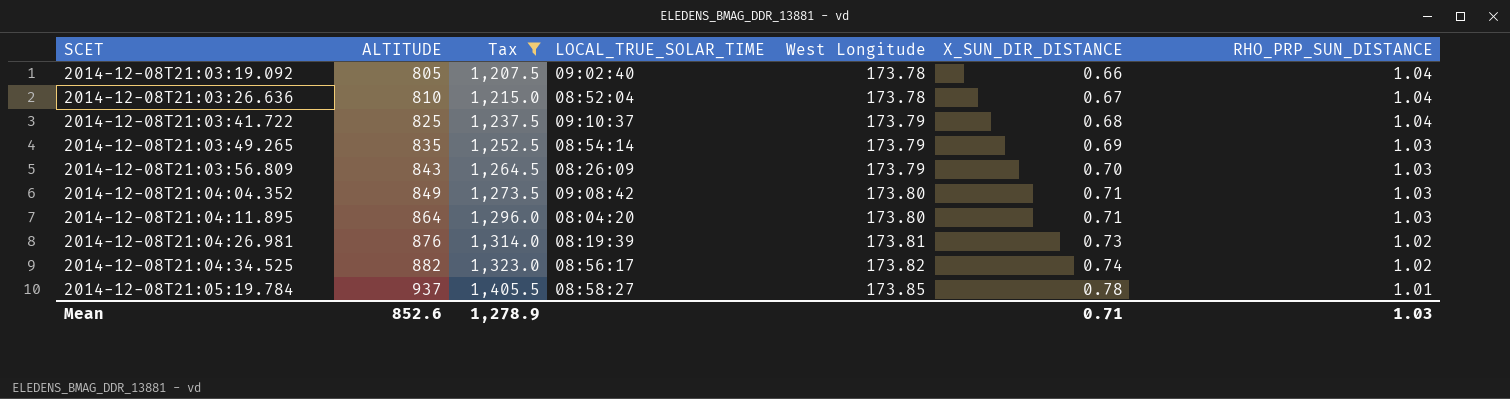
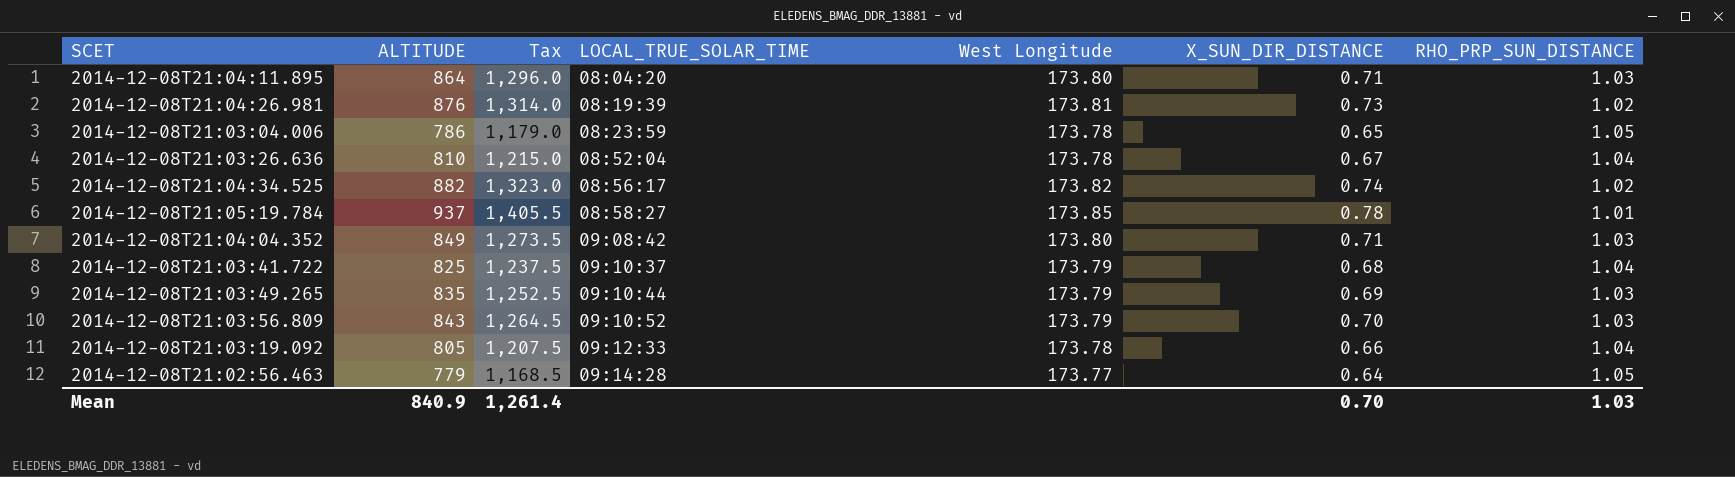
filter: Tax >= 1,207.5 -> none
row order: SCET ascending -> LOCAL_TRUE_SOLAR_TIME ascending
2014-12-08T21:03:49.265 | LOCAL_TRUE_SOLAR_TIME: 08:54:14 -> 09:10:44
2014-12-08T21:03:56.809 | LOCAL_TRUE_SOLAR_TIME: 08:26:09 -> 09:10:52
2014-12-08T21:03:19.092 | LOCAL_TRUE_SOLAR_TIME: 09:02:40 -> 09:12:33
Mean | ALTITUDE: 852.6 -> 840.9
Mean | Tax: 1,278.9 -> 1,261.4
Mean | X_SUN_DIR_DISTANCE: 0.71 -> 0.70

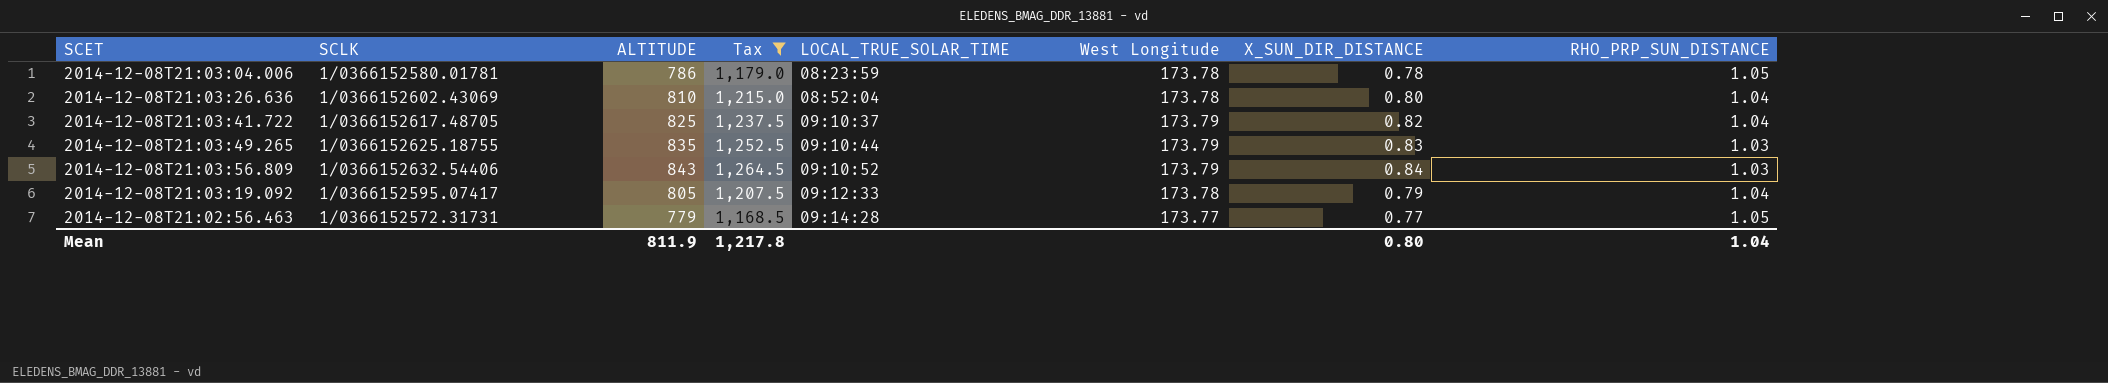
filter: none -> Tax <= 1,264.5
column SCLK | position: none -> 2
2014-12-08T21:03:04.006 | X_SUN_DIR_DISTANCE: 0.65 -> 0.78
2014-12-08T21:03:26.636 | X_SUN_DIR_DISTANCE: 0.67 -> 0.80
2014-12-08T21:03:41.722 | X_SUN_DIR_DISTANCE: 0.68 -> 0.82
2014-12-08T21:03:49.265 | X_SUN_DIR_DISTANCE: 0.69 -> 0.83
2014-12-08T21:03:56.809 | X_SUN_DIR_DISTANCE: 0.70 -> 0.84
2014-12-08T21:03:19.092 | X_SUN_DIR_DISTANCE: 0.66 -> 0.79
2014-12-08T21:02:56.463 | X_SUN_DIR_DISTANCE: 0.64 -> 0.77
Mean | ALTITUDE: 840.9 -> 811.9
Mean | Tax: 1,261.4 -> 1,217.8
Mean | X_SUN_DIR_DISTANCE: 0.70 -> 0.80
Mean | RHO_PRP_SUN_DISTANCE: 1.03 -> 1.04

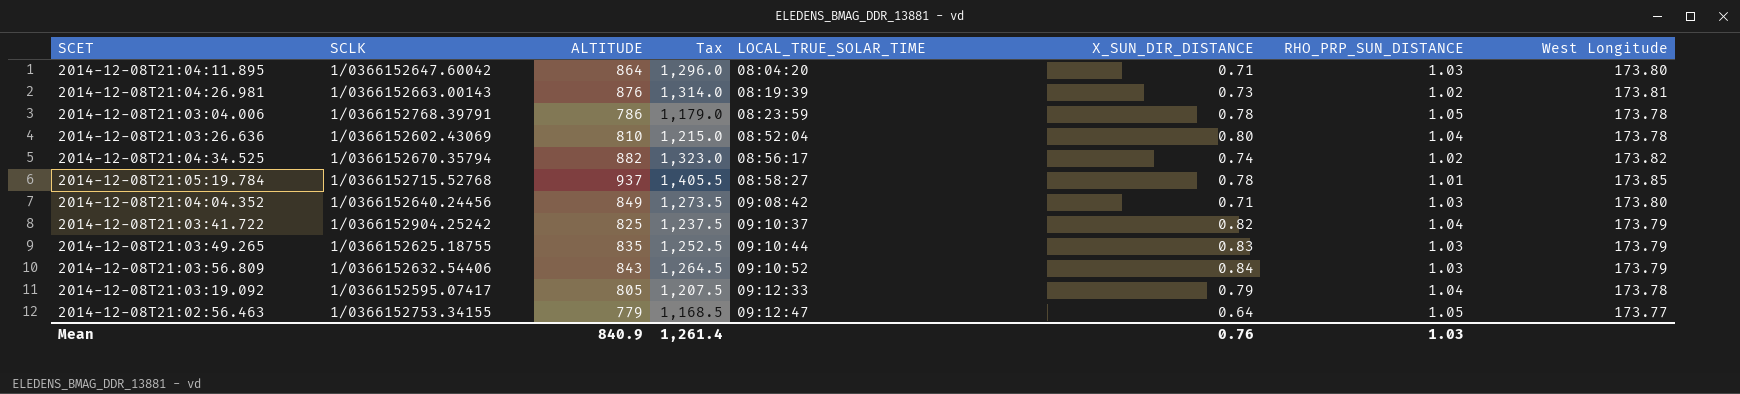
filter: Tax <= 1,264.5 -> none
column West Longitude | position: 6 -> 8
2014-12-08T21:03:04.006 | SCLK: 1/0366152580.01781 -> 1/0366152768.39791
2014-12-08T21:03:41.722 | SCLK: 1/0366152617.48705 -> 1/0366152904.25242
2014-12-08T21:02:56.463 | SCLK: 1/0366152572.31731 -> 1/0366152753.34155
2014-12-08T21:02:56.463 | LOCAL_TRUE_SOLAR_TIME: 09:14:28 -> 09:12:47
2014-12-08T21:02:56.463 | X_SUN_DIR_DISTANCE: 0.77 -> 0.64
Mean | ALTITUDE: 811.9 -> 840.9
Mean | Tax: 1,217.8 -> 1,261.4
Mean | X_SUN_DIR_DISTANCE: 0.80 -> 0.76
Mean | RHO_PRP_SUN_DISTANCE: 1.04 -> 1.03

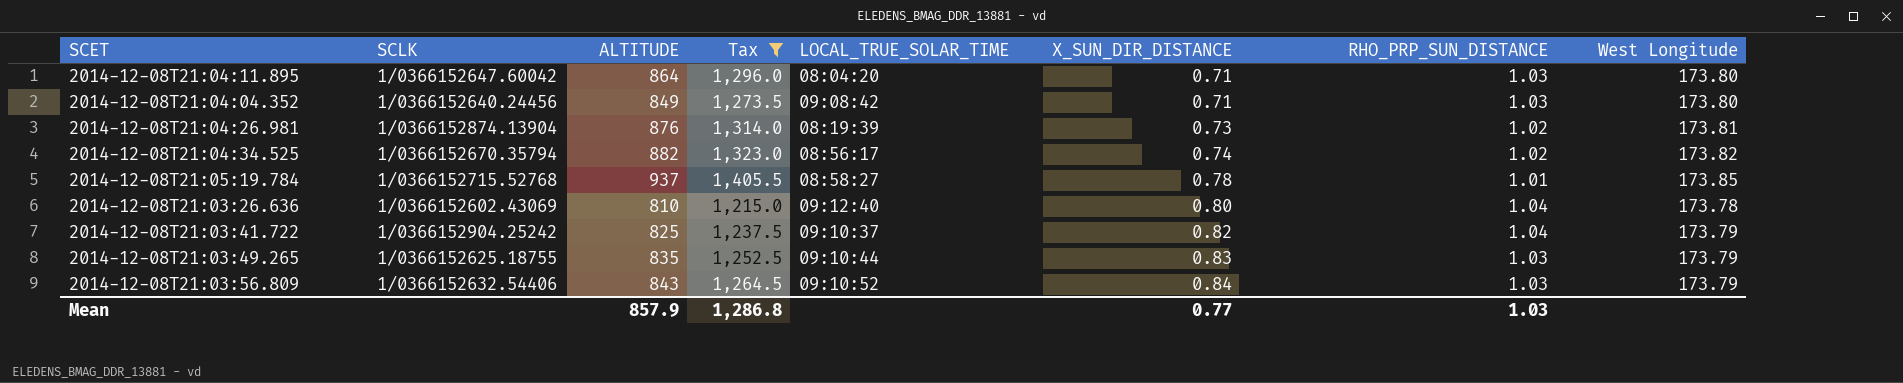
filter: none -> Tax >= 1,215.0
row order: LOCAL_TRUE_SOLAR_TIME ascending -> X_SUN_DIR_DISTANCE ascending
2014-12-08T21:04:26.981 | SCLK: 1/0366152663.00143 -> 1/0366152874.13904
2014-12-08T21:03:26.636 | LOCAL_TRUE_SOLAR_TIME: 08:52:04 -> 09:12:40
Mean | ALTITUDE: 840.9 -> 857.9
Mean | Tax: 1,261.4 -> 1,286.8
Mean | X_SUN_DIR_DISTANCE: 0.76 -> 0.77

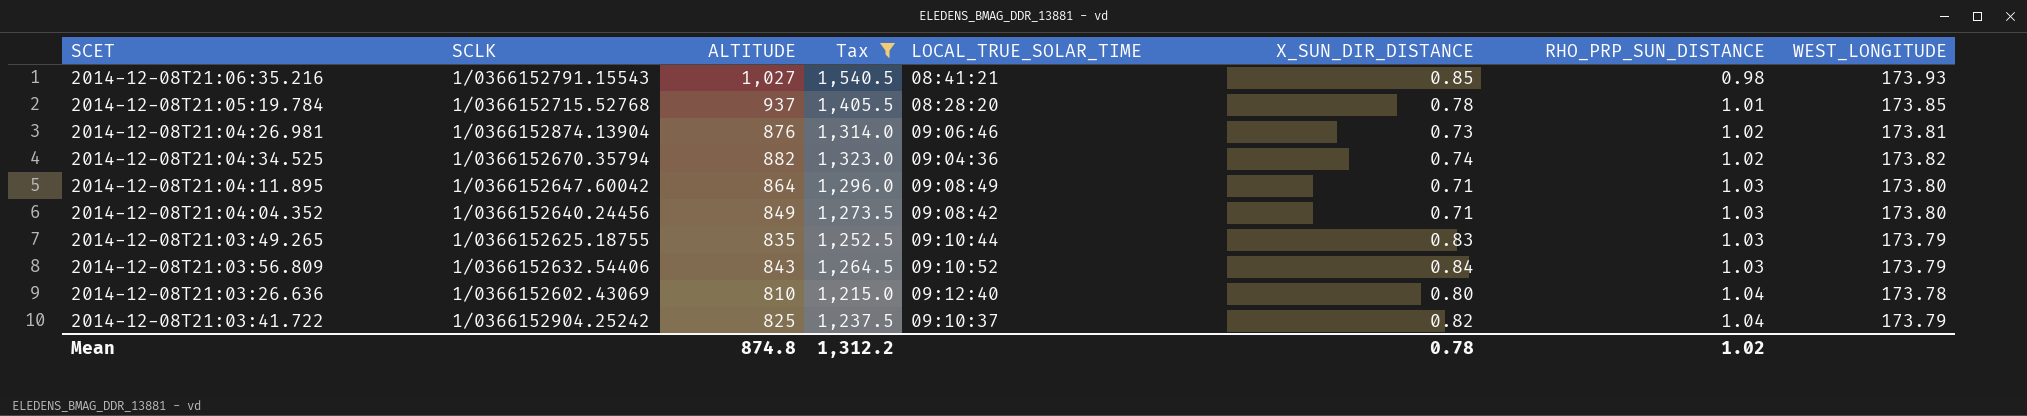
row order: X_SUN_DIR_DISTANCE ascending -> RHO_PRP_SUN_DISTANCE ascending
column name: West Longitude -> WEST_LONGITUDE
row 2014-12-08T21:06:35.216: none -> 1/0366152791.15543 | 1,027 | 1,540.5 | 08:41:21 | 0.85 | 0.98 | 173.93
2014-12-08T21:05:19.784 | LOCAL_TRUE_SOLAR_TIME: 08:58:27 -> 08:28:20
2014-12-08T21:04:26.981 | LOCAL_TRUE_SOLAR_TIME: 08:19:39 -> 09:06:46
2014-12-08T21:04:34.525 | LOCAL_TRUE_SOLAR_TIME: 08:56:17 -> 09:04:36
2014-12-08T21:04:11.895 | LOCAL_TRUE_SOLAR_TIME: 08:04:20 -> 09:08:49
Mean | ALTITUDE: 857.9 -> 874.8
Mean | Tax: 1,286.8 -> 1,312.2
Mean | X_SUN_DIR_DISTANCE: 0.77 -> 0.78
Mean | RHO_PRP_SUN_DISTANCE: 1.03 -> 1.02

